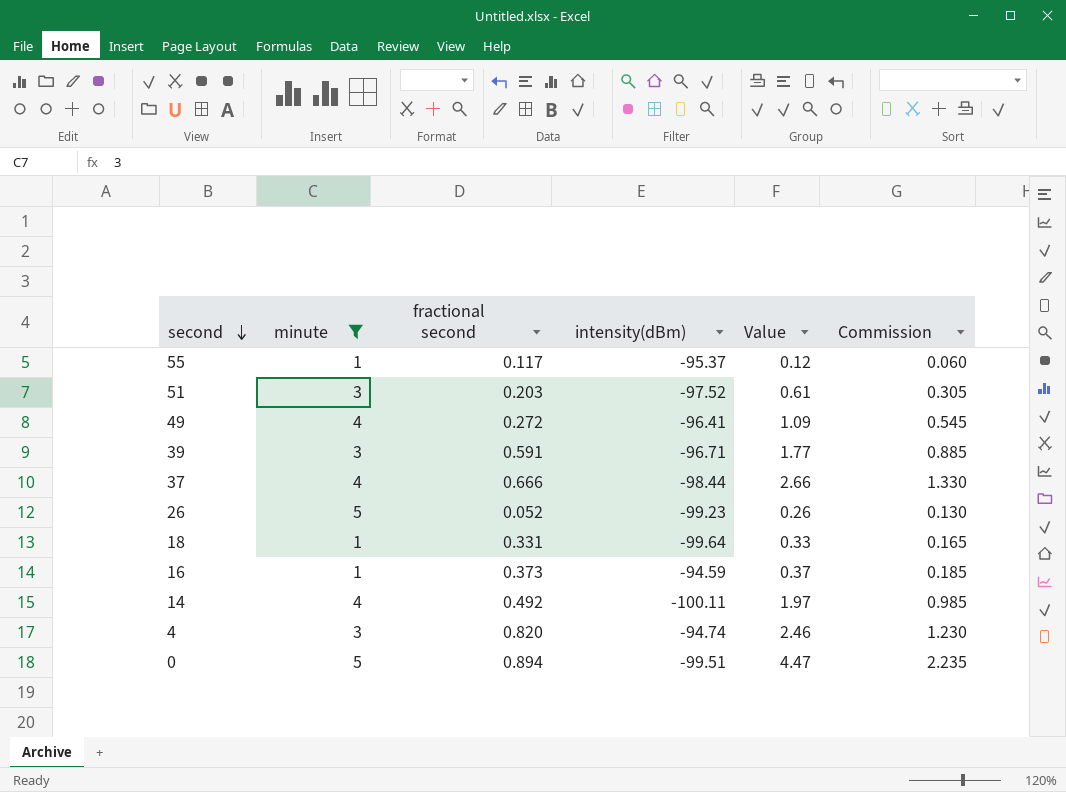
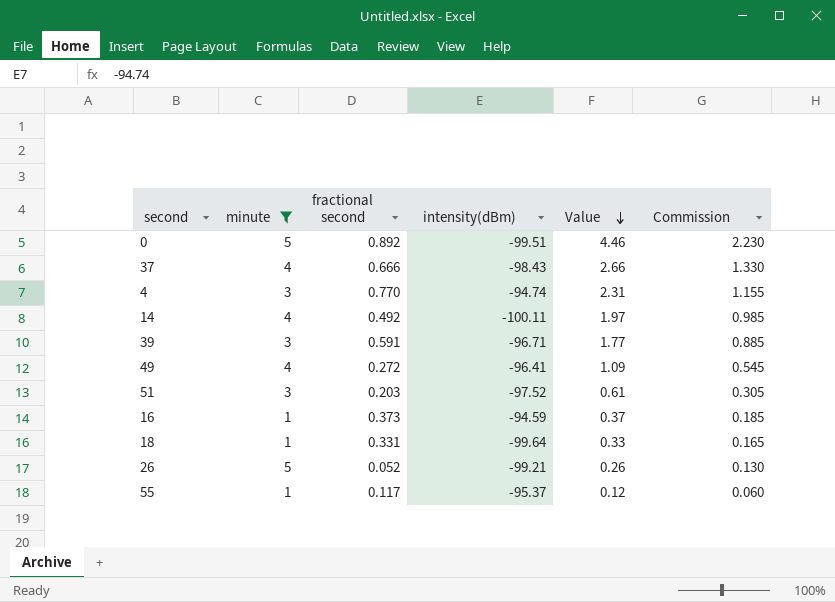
row order: second descending -> Value descending
0 | fractional second: 0.894 -> 0.892
0 | Value: 4.47 -> 4.46
0 | Commission: 2.235 -> 2.230
37 | intensity(dBm): -98.44 -> -98.43
4 | fractional second: 0.820 -> 0.770
4 | Value: 2.46 -> 2.31
4 | Commission: 1.230 -> 1.155
26 | intensity(dBm): -99.23 -> -99.21

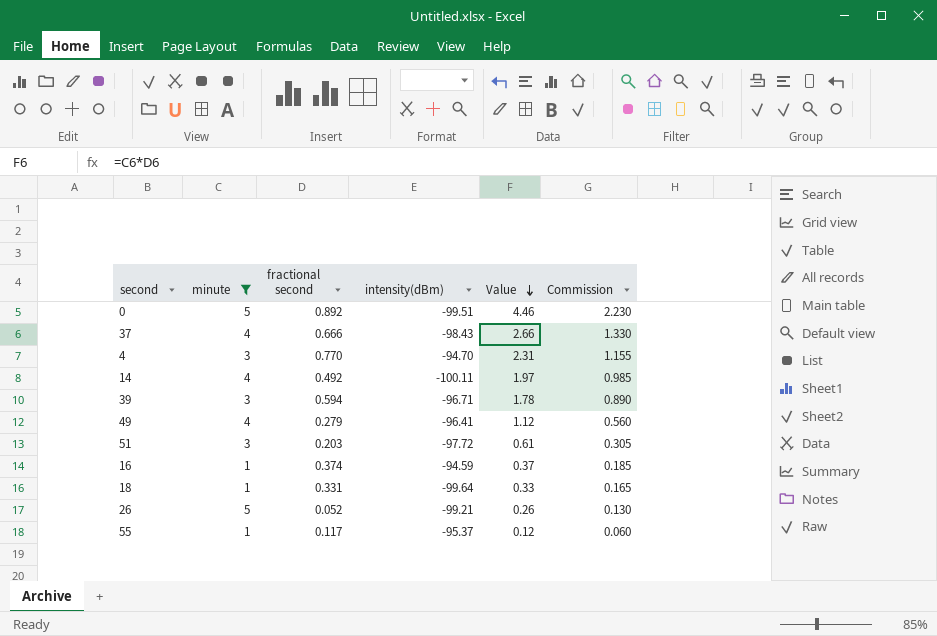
4 | intensity(dBm): -94.74 -> -94.70
39 | fractional second: 0.591 -> 0.594
39 | Value: 1.77 -> 1.78
39 | Commission: 0.885 -> 0.890
49 | fractional second: 0.272 -> 0.279
49 | Value: 1.09 -> 1.12
49 | Commission: 0.545 -> 0.560
51 | intensity(dBm): -97.52 -> -97.72
16 | fractional second: 0.373 -> 0.374

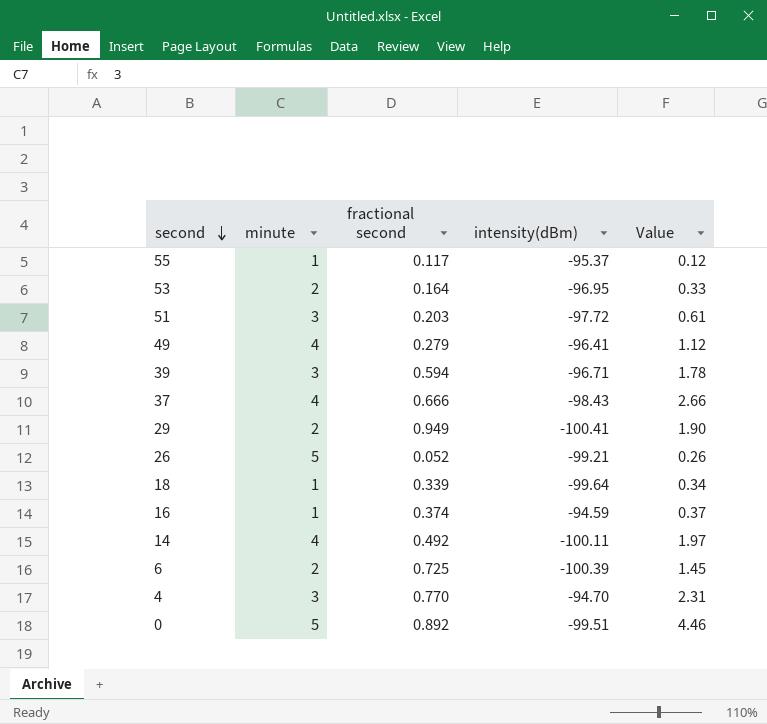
filter: minute != 2 -> none
row order: Value descending -> second descending
column Commission | formula: [Value] * 0.5 -> none
18 | fractional second: 0.331 -> 0.339
18 | Value: 0.33 -> 0.34

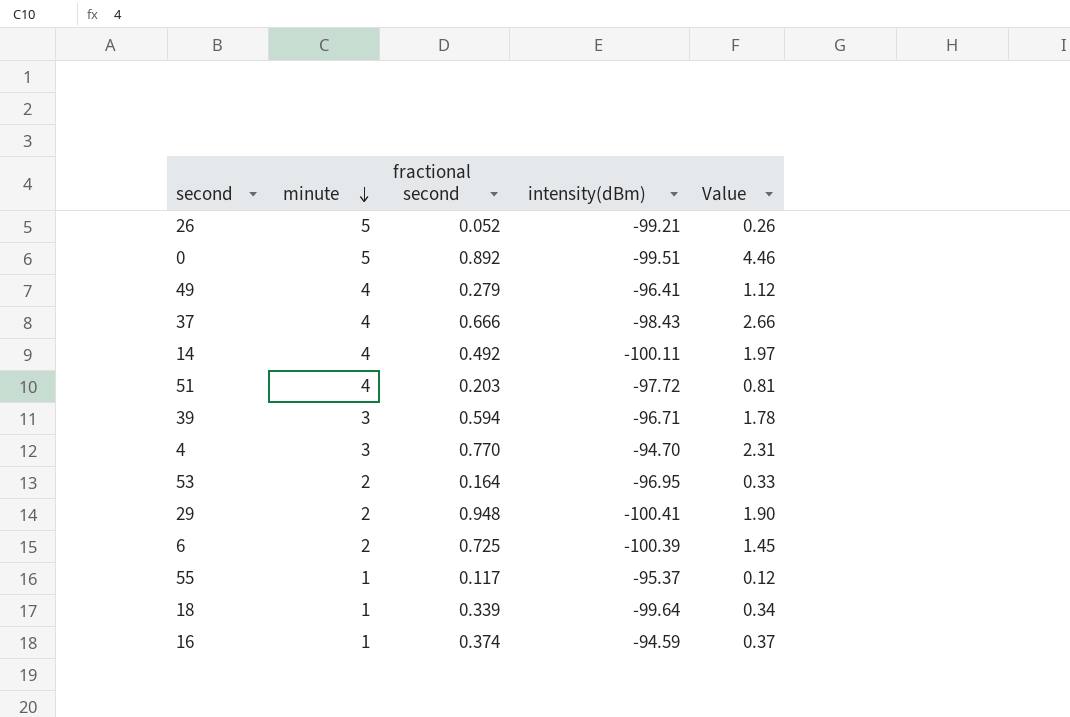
row order: second descending -> minute descending
51 | minute: 3 -> 4
51 | Value: 0.61 -> 0.81
29 | fractional second: 0.949 -> 0.948

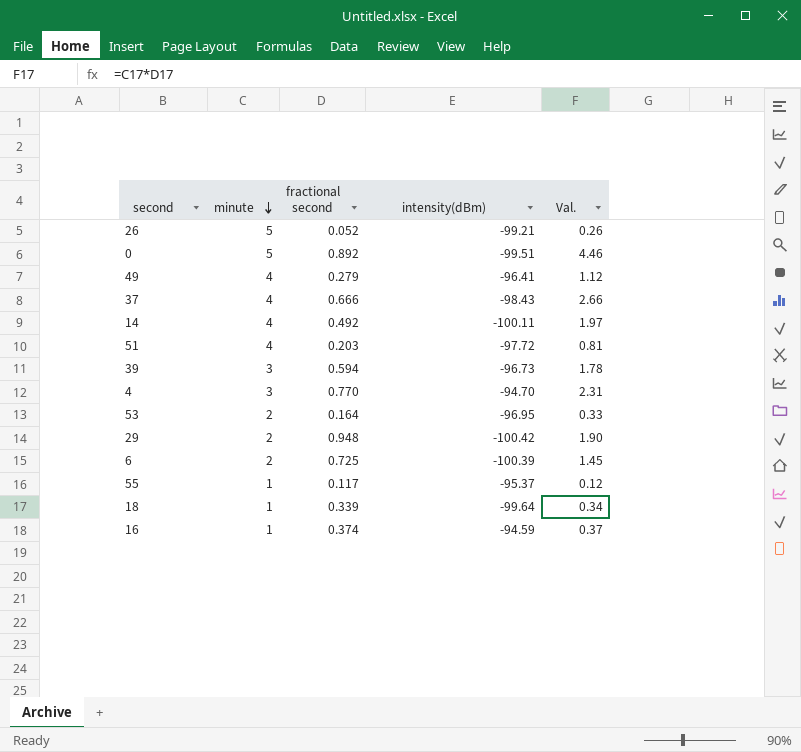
column name: Value -> Val.
39 | intensity(dBm): -96.71 -> -96.73
29 | intensity(dBm): -100.41 -> -100.42

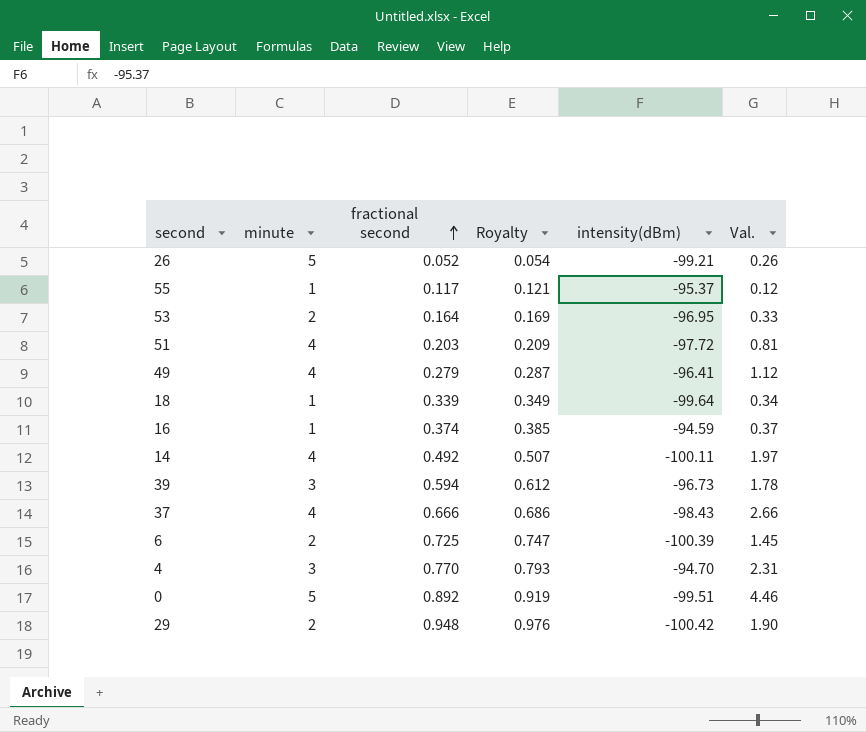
row order: minute descending -> fractional second ascending
column Royalty | formula: none -> [fractional second] * 1.03

